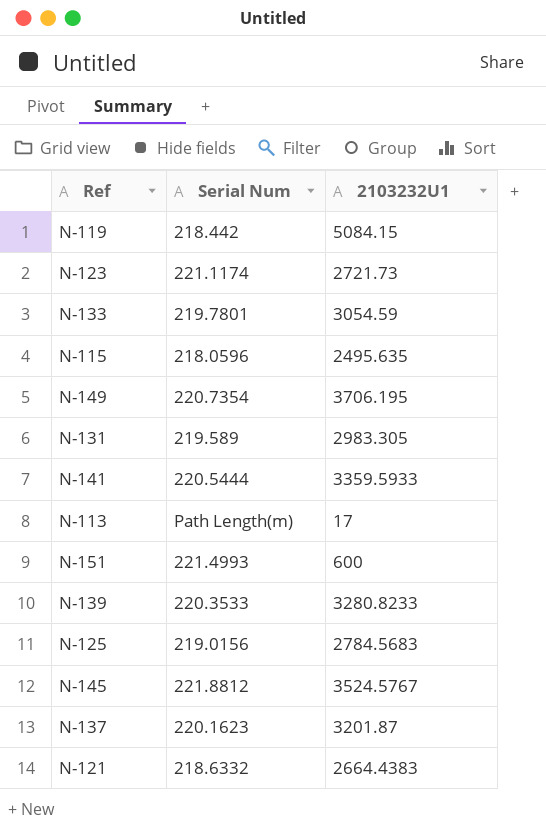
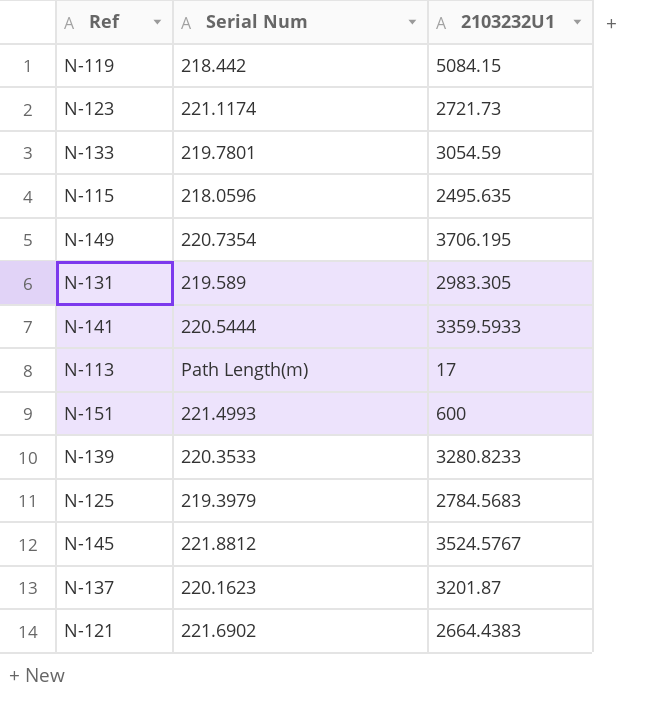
N-125 | Serial Num: 219.0156 -> 219.3979
N-121 | Serial Num: 218.6332 -> 221.6902

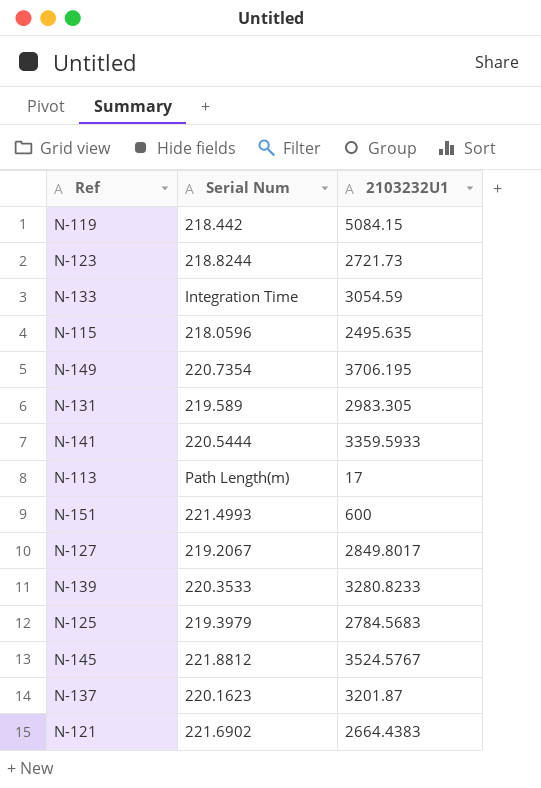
N-123 | Serial Num: 221.1174 -> 218.8244
N-133 | Serial Num: 219.7801 -> Integration Time
row N-127: none -> 219.2067 | 2849.8017

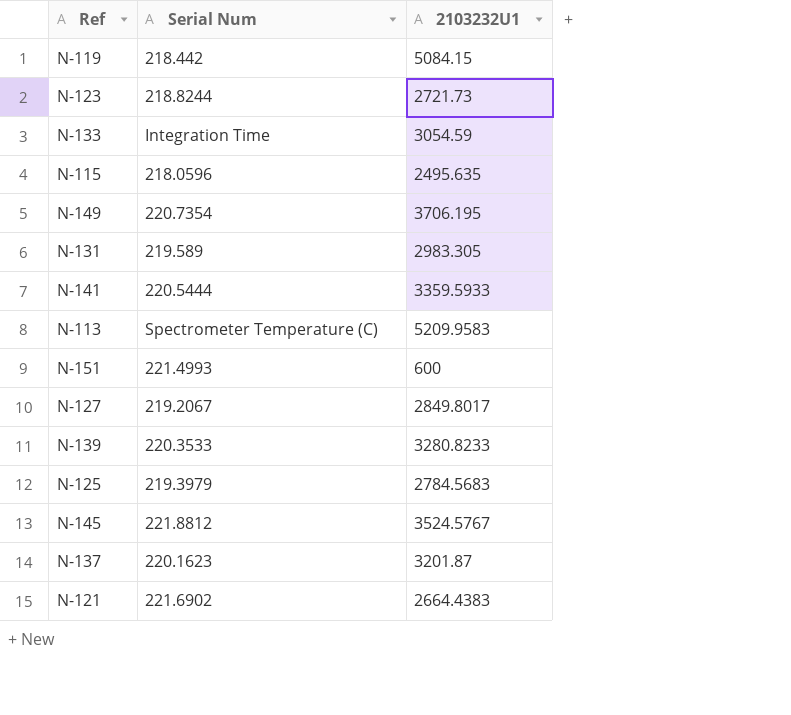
N-113 | Serial Num: Path Length(m) -> Spectrometer Temperature (C)
N-113 | 2103232U1: 17 -> 5209.9583

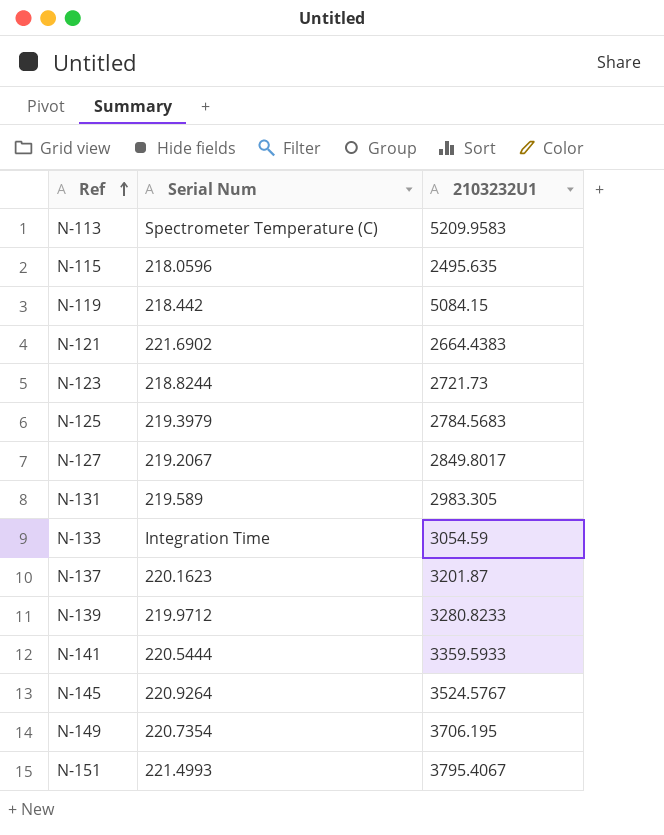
row order: none -> Ref ascending
N-139 | Serial Num: 220.3533 -> 219.9712
N-145 | Serial Num: 221.8812 -> 220.9264
N-151 | 2103232U1: 600 -> 3795.4067

